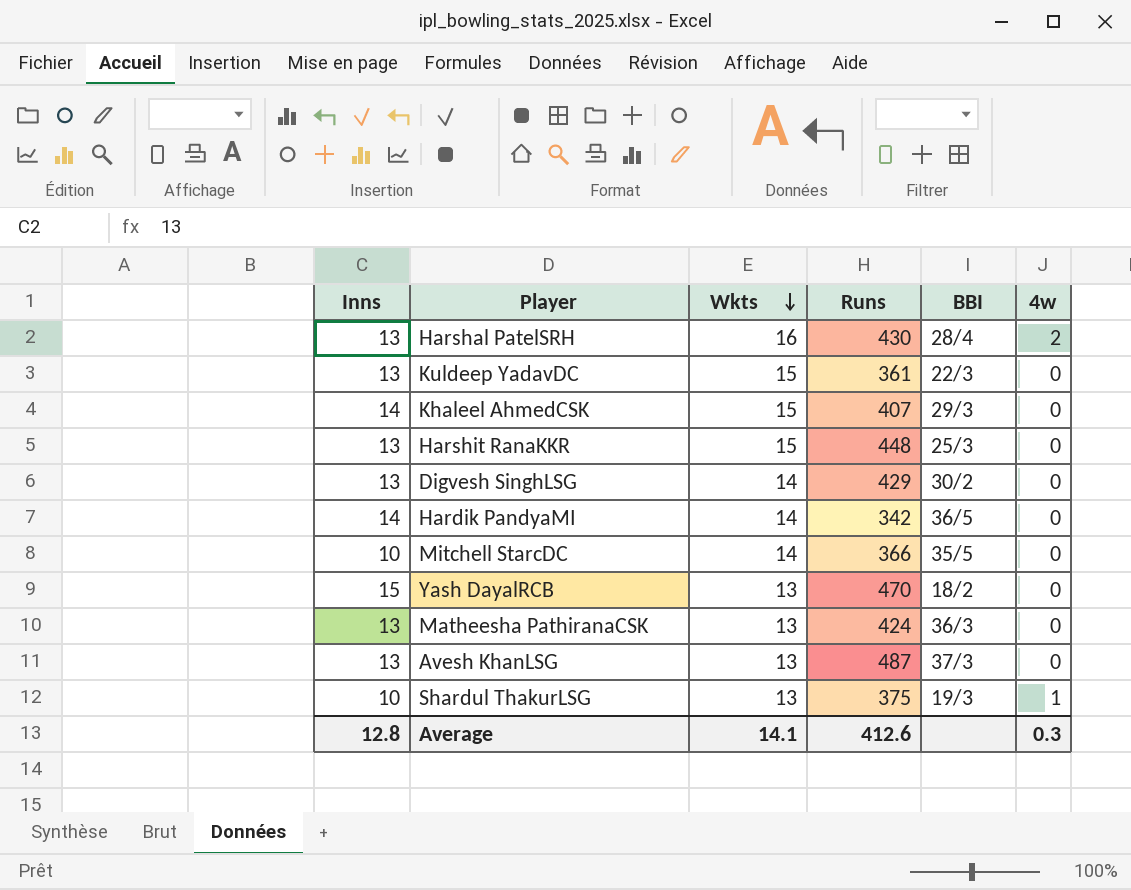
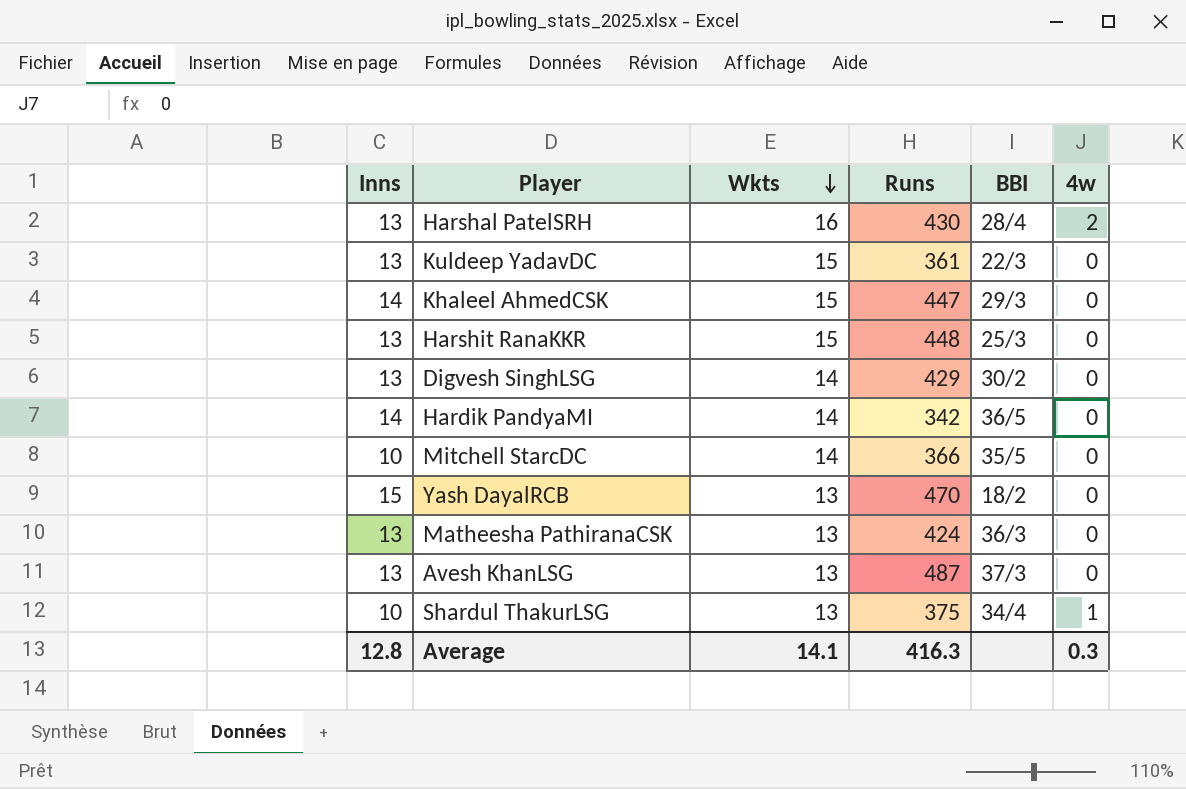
Khaleel AhmedCSK | Runs: 407 -> 447
Shardul ThakurLSG | BBI: 19/3 -> 34/4
Average | Runs: 412.6 -> 416.3

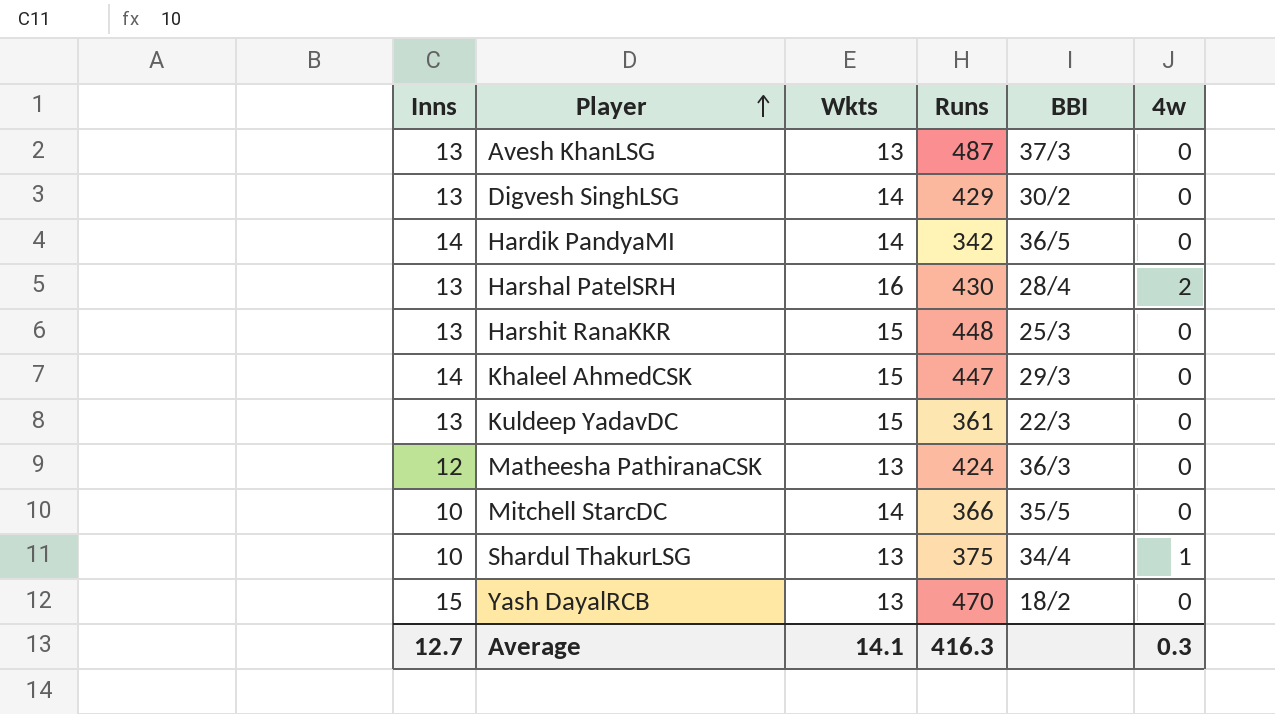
row order: Wkts descending -> Player ascending
Matheesha PathiranaCSK | Inns: 13 -> 12
Average | Inns: 12.8 -> 12.7

